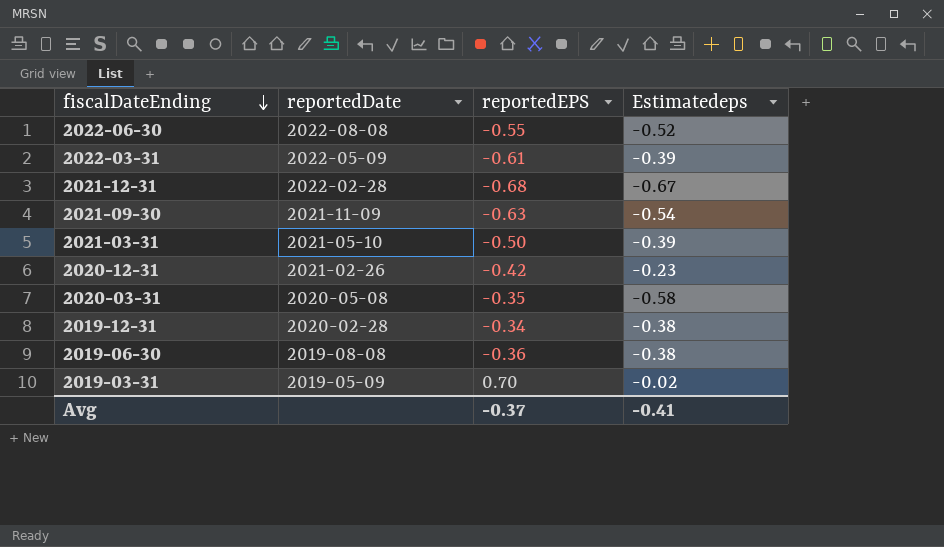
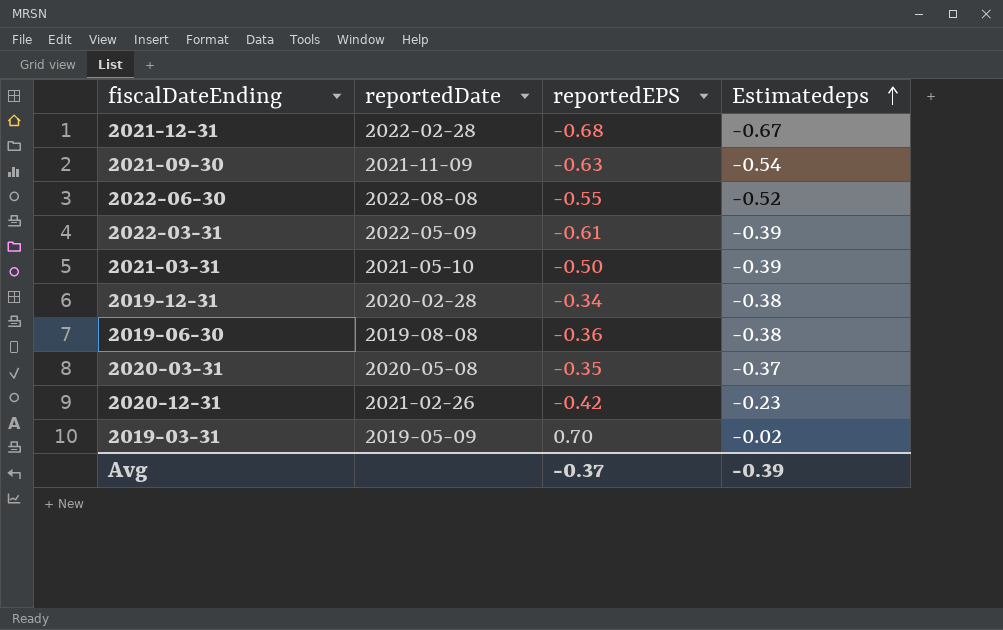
row order: fiscalDateEnding descending -> Estimatedeps ascending
2020-03-31 | Estimatedeps: -0.58 -> -0.37
Avg | Estimatedeps: -0.41 -> -0.39

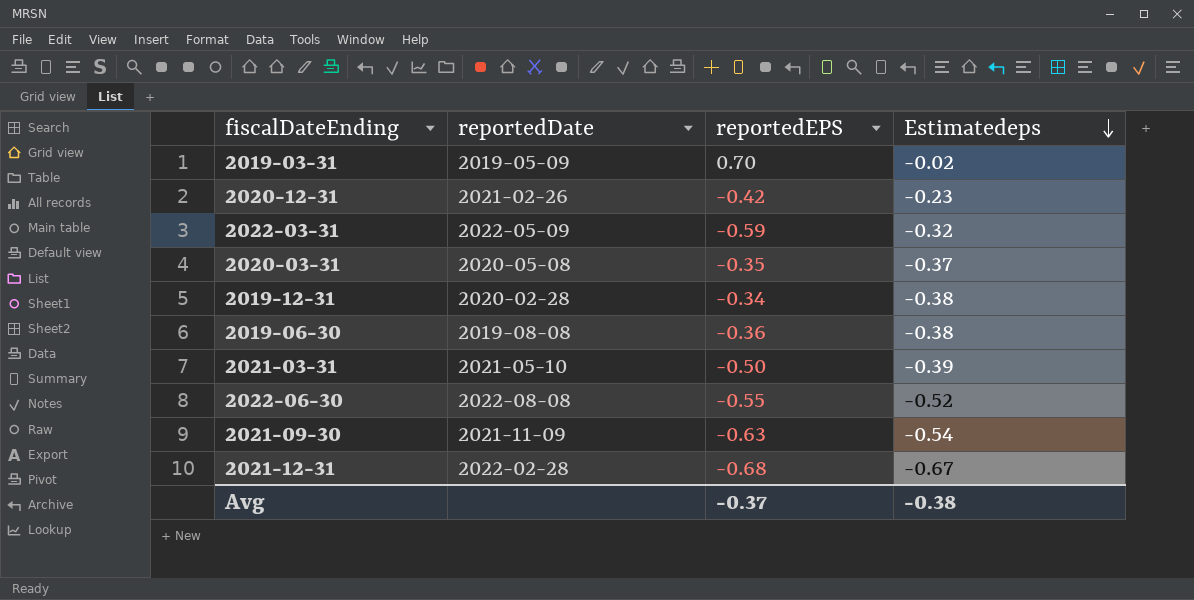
row order: Estimatedeps ascending -> Estimatedeps descending
2022-03-31 | reportedEPS: -0.61 -> -0.59
2022-03-31 | Estimatedeps: -0.39 -> -0.32
Avg | Estimatedeps: -0.39 -> -0.38

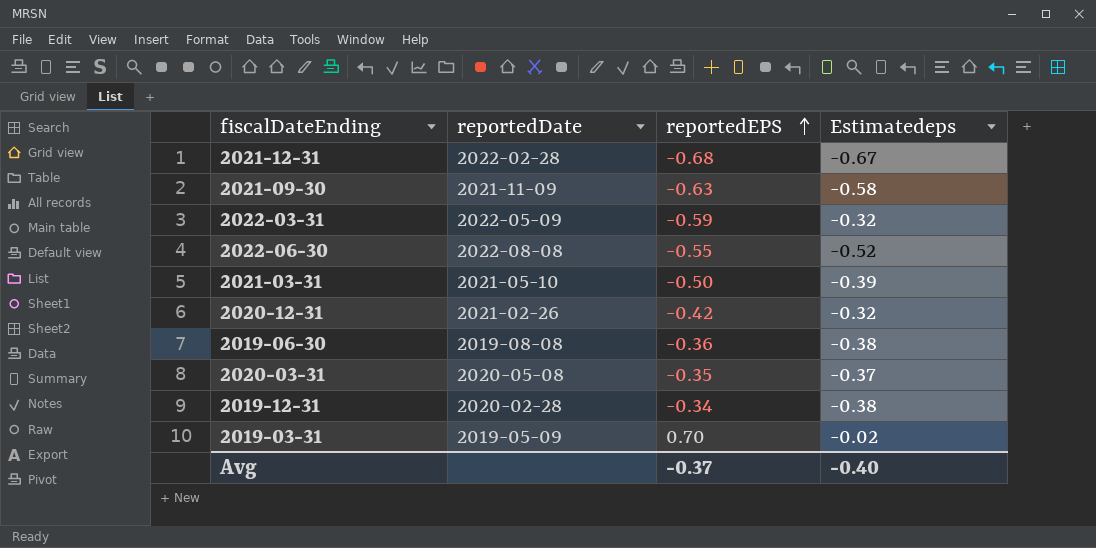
row order: Estimatedeps descending -> reportedEPS ascending
2021-09-30 | Estimatedeps: -0.54 -> -0.58
2020-12-31 | Estimatedeps: -0.23 -> -0.32
Avg | Estimatedeps: -0.38 -> -0.40

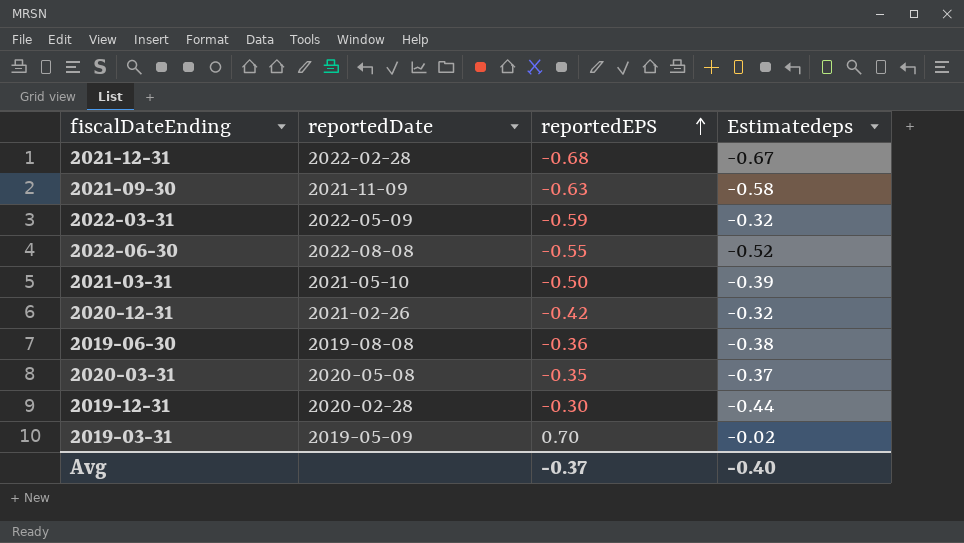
2019-12-31 | reportedEPS: -0.34 -> -0.30
2019-12-31 | Estimatedeps: -0.38 -> -0.44

